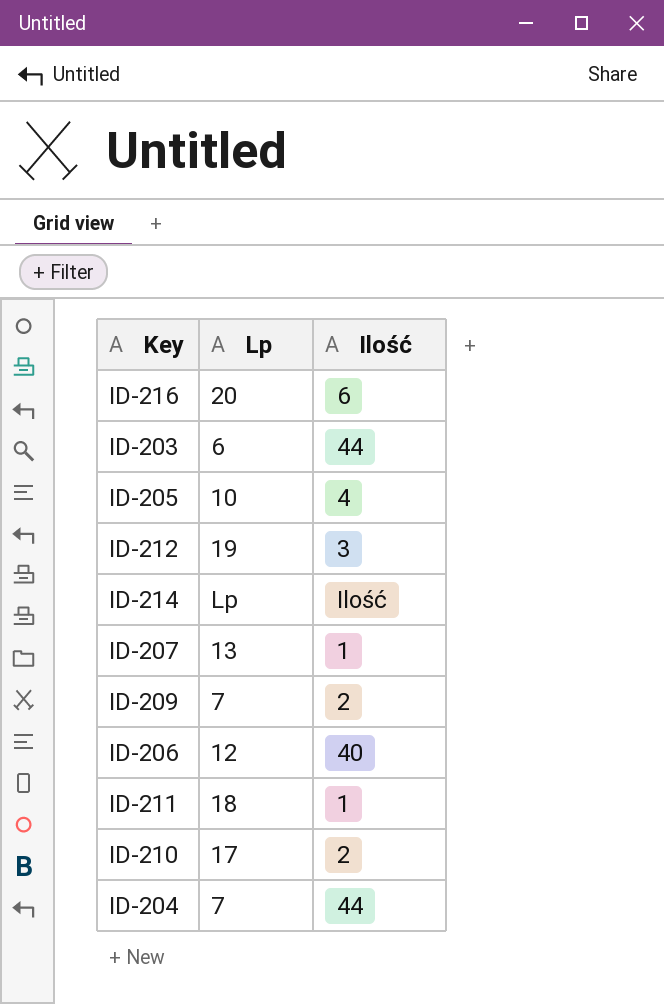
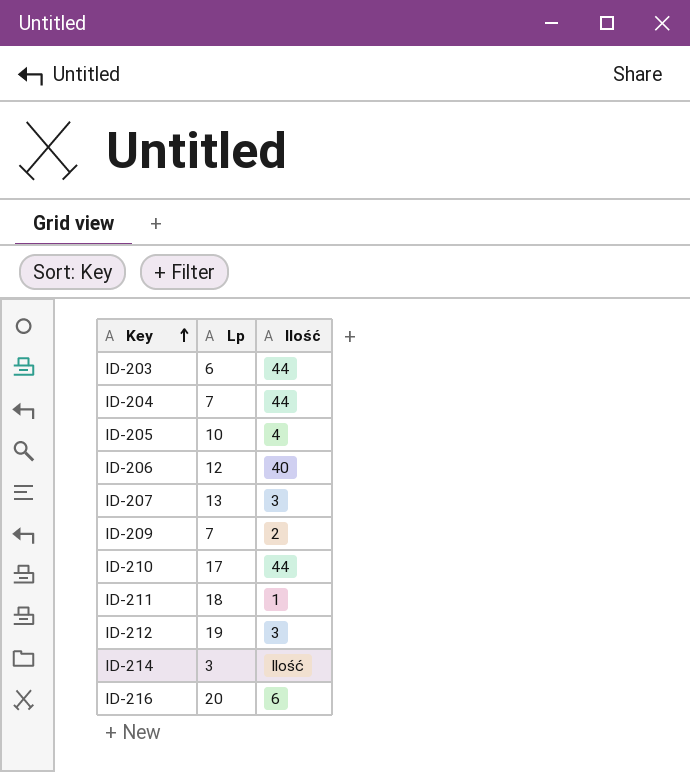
row order: none -> Key ascending
ID-207 | Ilość: 1 -> 3
ID-210 | Ilość: 2 -> 44
ID-214 | Lp: Lp -> 3

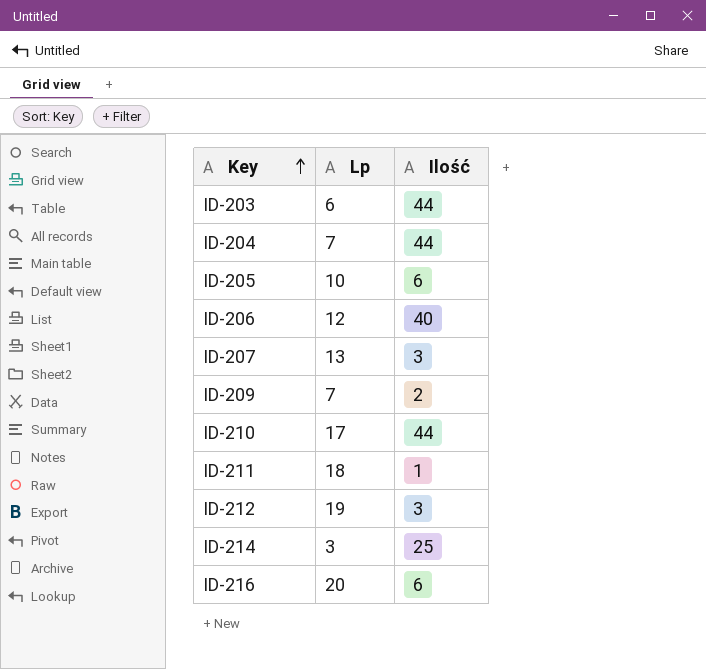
ID-205 | Ilość: 4 -> 6
ID-214 | Ilość: Ilość -> 25

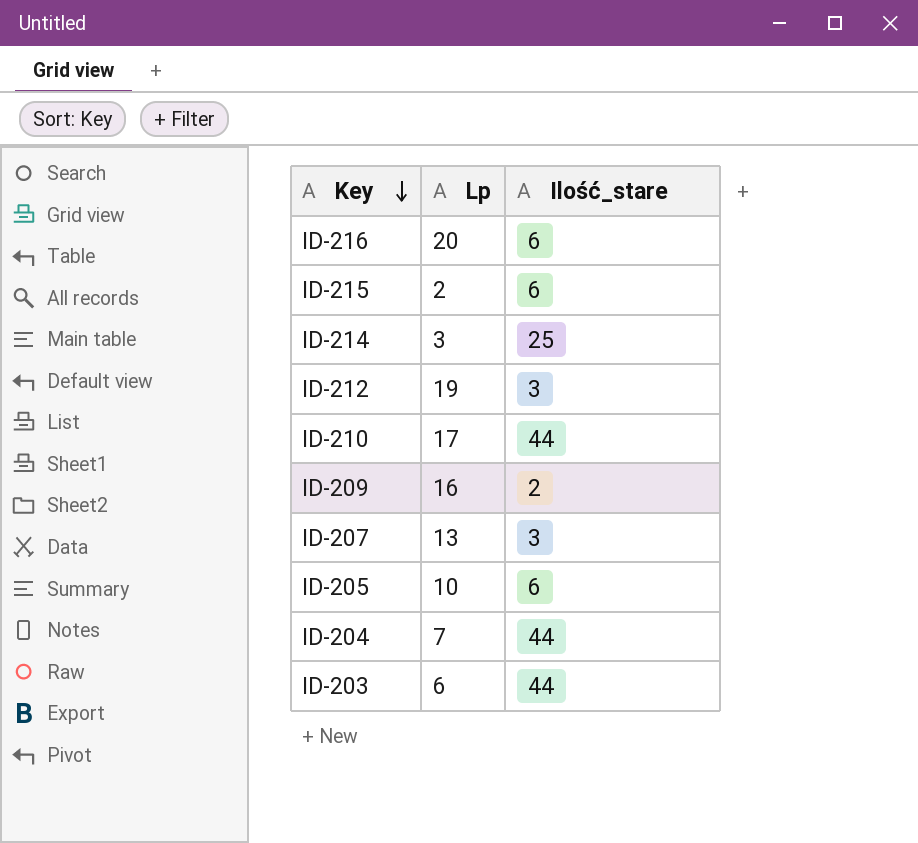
row order: Key ascending -> Key descending
column name: Ilość -> Ilość_stare
row ID-206: 12 | 40 -> none
row ID-211: 18 | 1 -> none
row ID-215: none -> 2 | 6
ID-209 | Lp: 7 -> 16

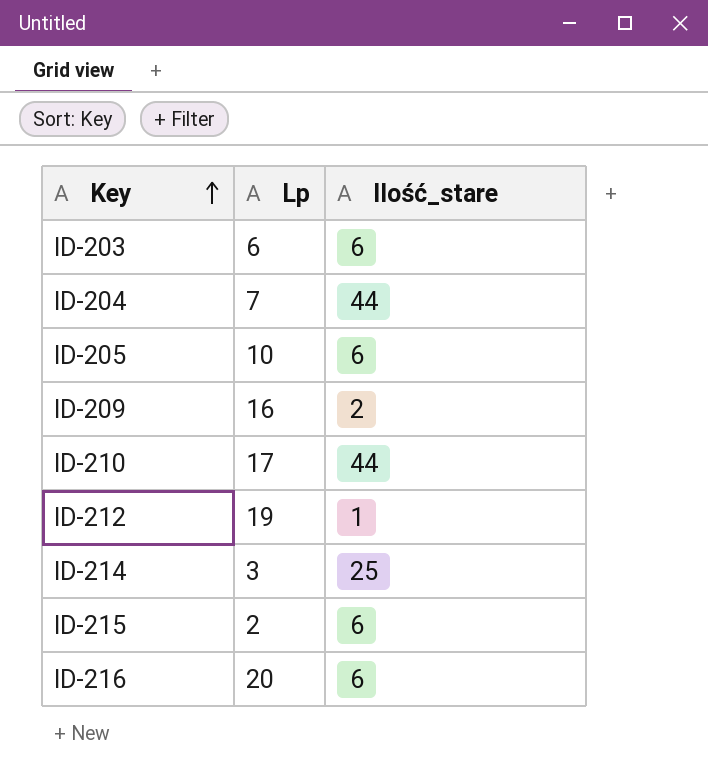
row order: Key descending -> Key ascending
row ID-207: 13 | 3 -> none
ID-203 | Ilość_stare: 44 -> 6
ID-212 | Ilość_stare: 3 -> 1

